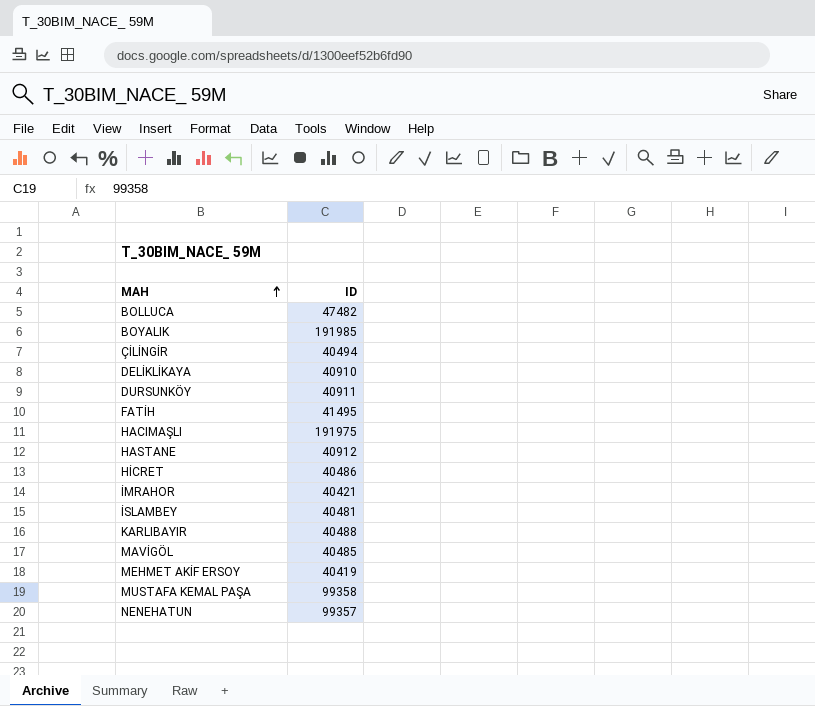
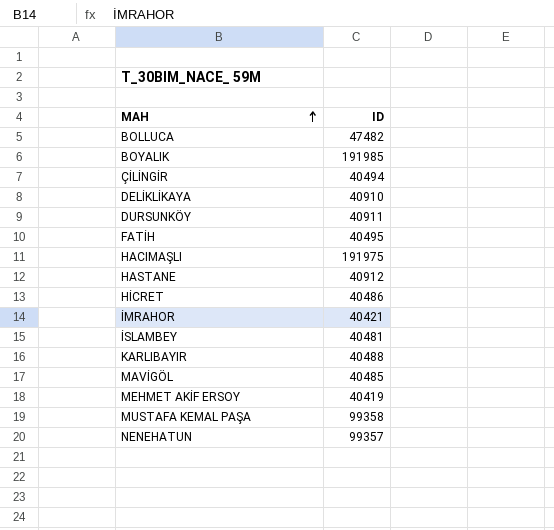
FATİH | ID: 41495 -> 40495

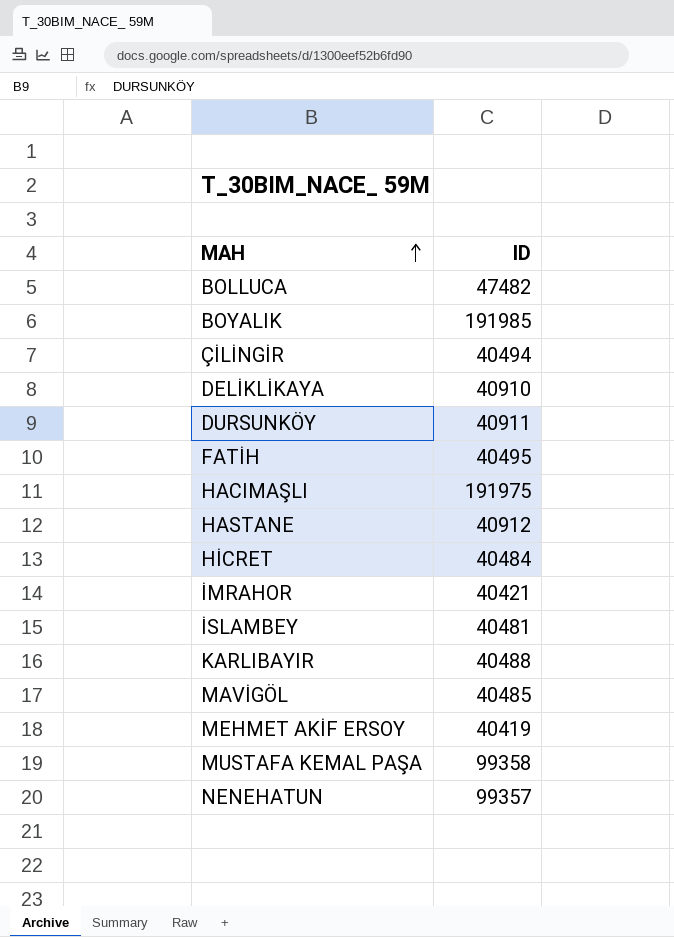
HİCRET | ID: 40486 -> 40484

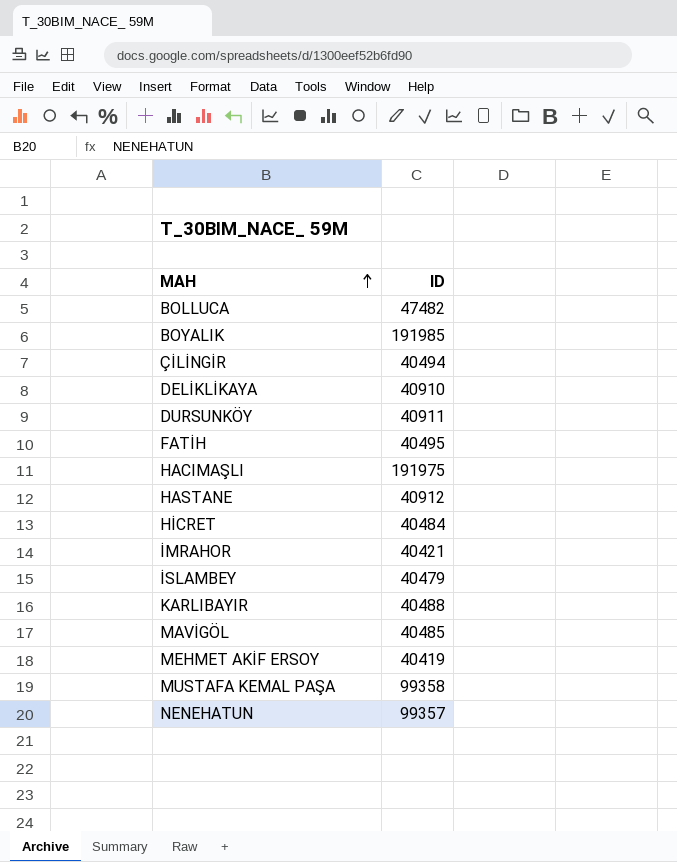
İSLAMBEY | ID: 40481 -> 40479

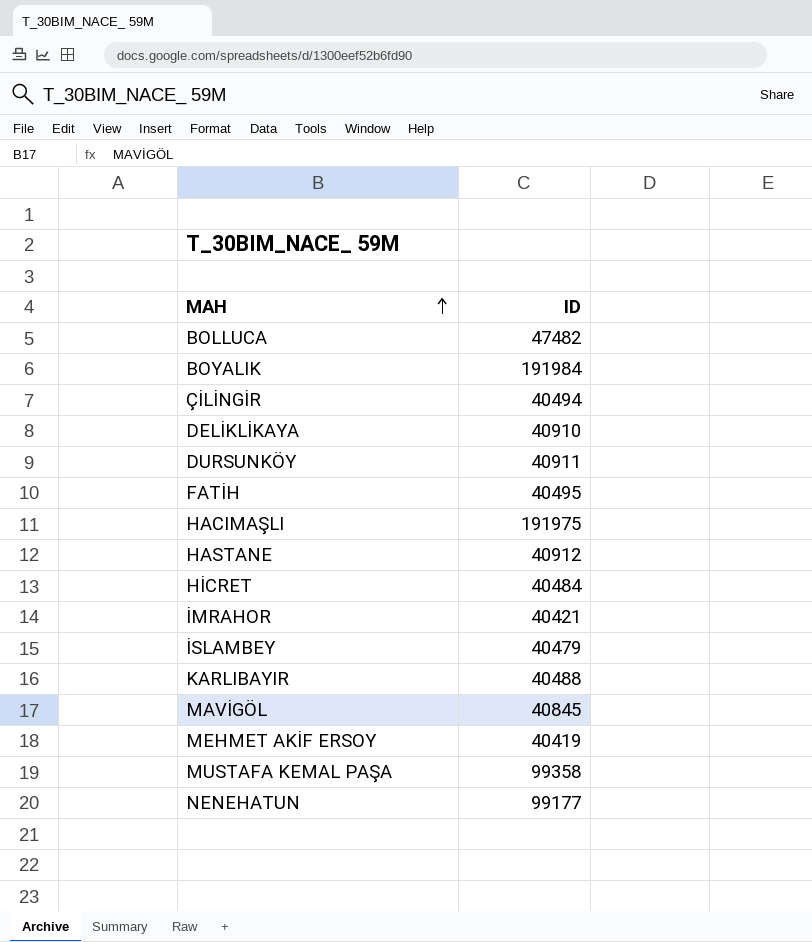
BOYALIK | ID: 191985 -> 191984
MAVİGÖL | ID: 40485 -> 40845
NENEHATUN | ID: 99357 -> 99177

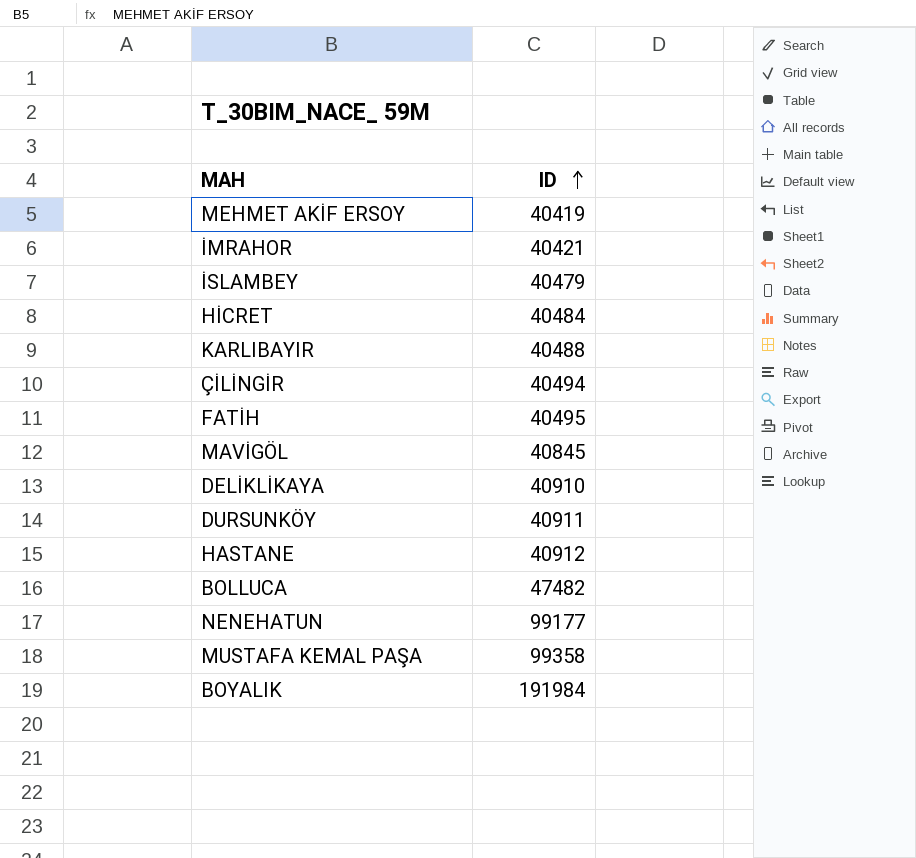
row order: MAH ascending -> ID ascending
row HACIMAŞLI: 191975 -> none

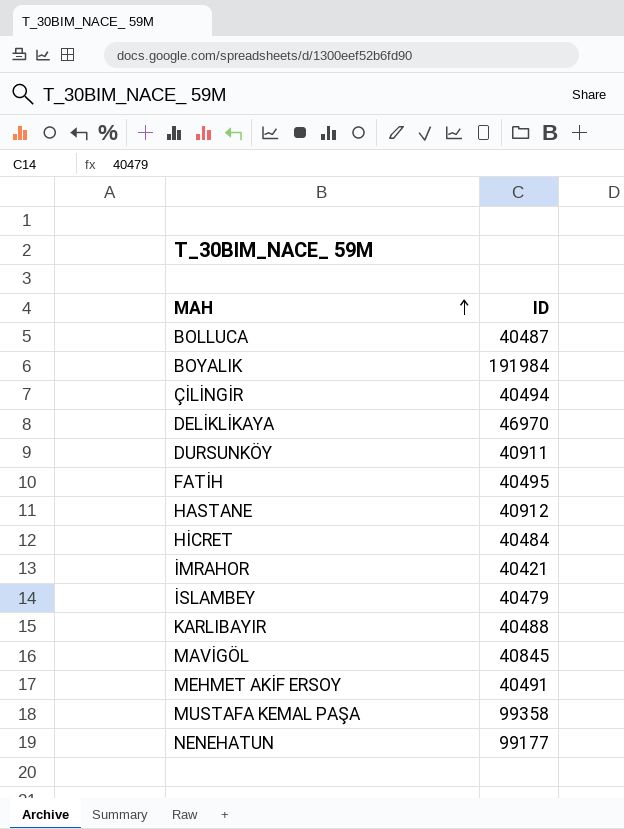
row order: ID ascending -> MAH ascending
BOLLUCA | ID: 47482 -> 40487
DELİKLİKAYA | ID: 40910 -> 46970
MEHMET AKİF ERSOY | ID: 40419 -> 40491

